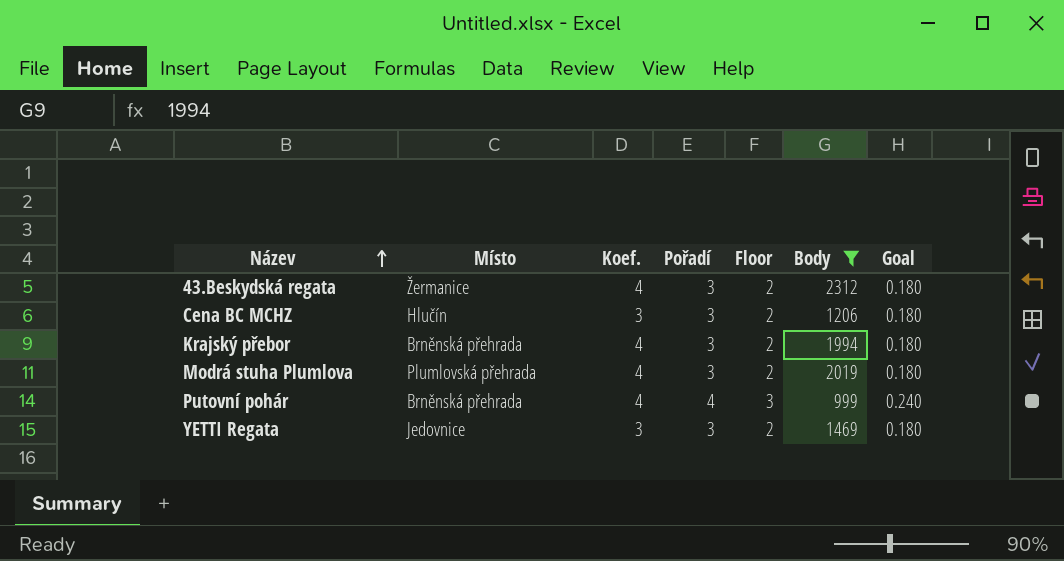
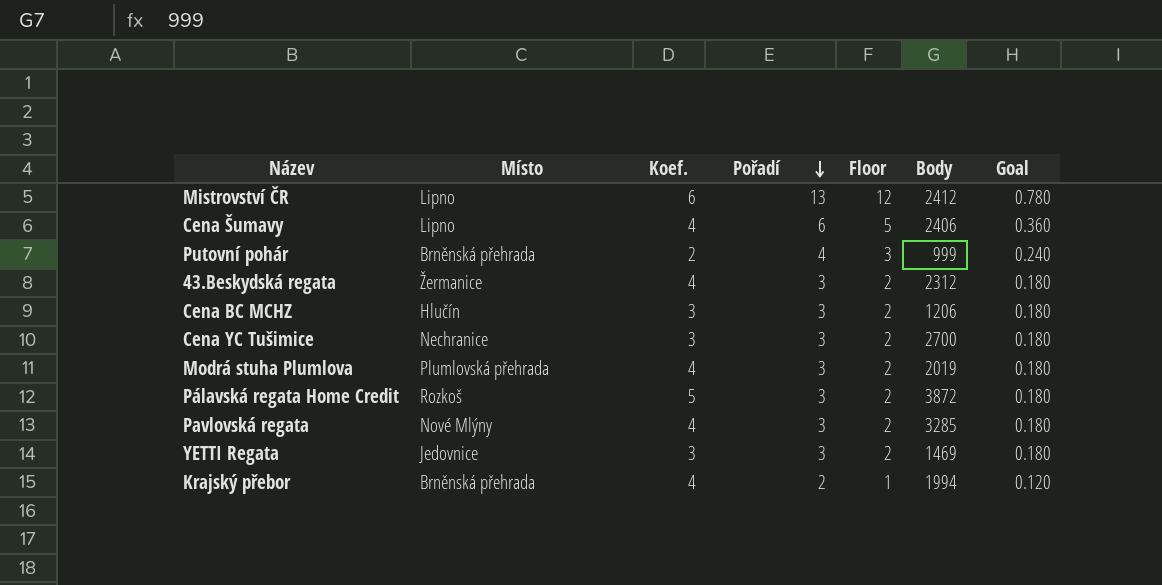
filter: Body <= 2312 -> none
row order: Název ascending -> Pořadí descending
Putovní pohár | Koef.: 4 -> 2
Krajský přebor | Pořadí: 3 -> 2
Krajský přebor | Floor: 2 -> 1
Krajský přebor | Goal: 0.180 -> 0.120

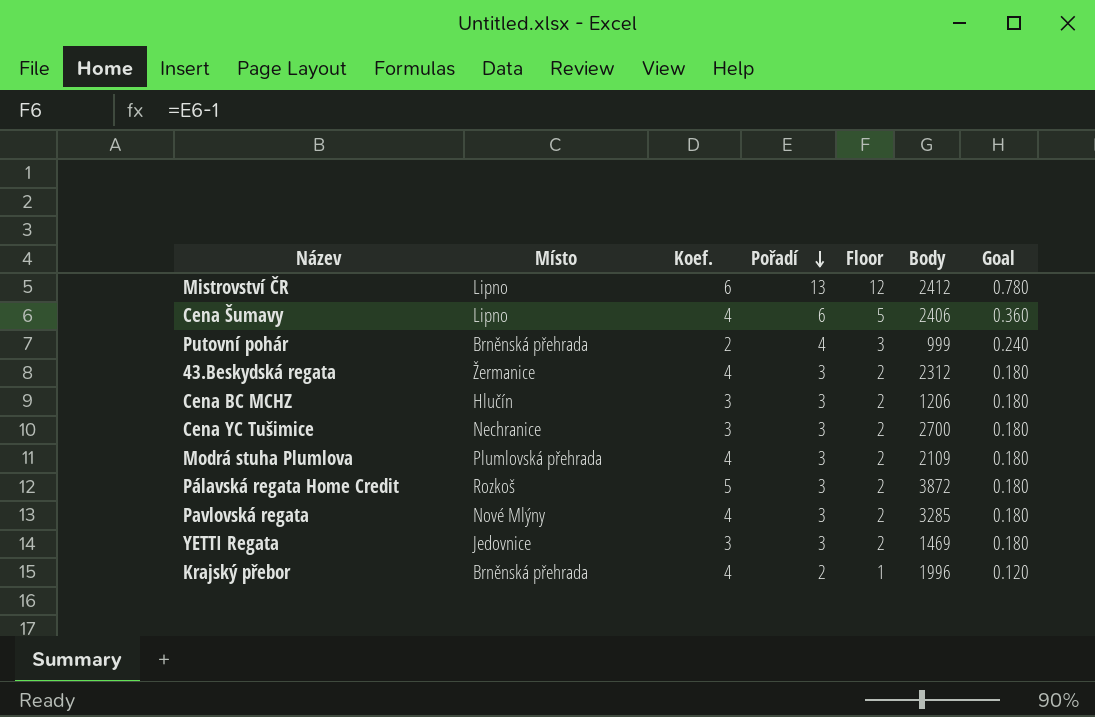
Modrá stuha Plumlova | Body: 2019 -> 2109
Krajský přebor | Body: 1994 -> 1996

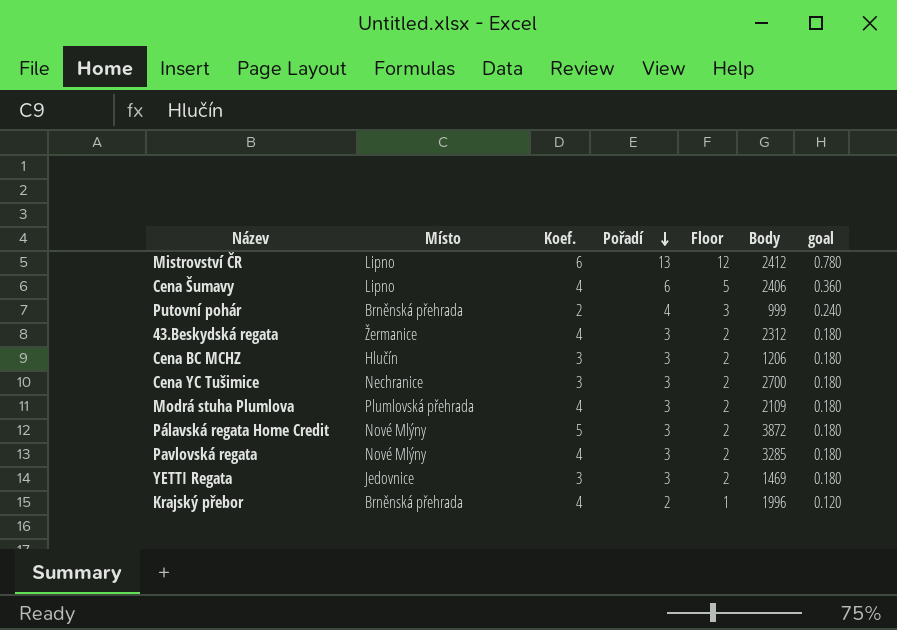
column name: Goal -> goal
Pálavská regata Home Credit | Místo: Rozkoš -> Nové Mlýny

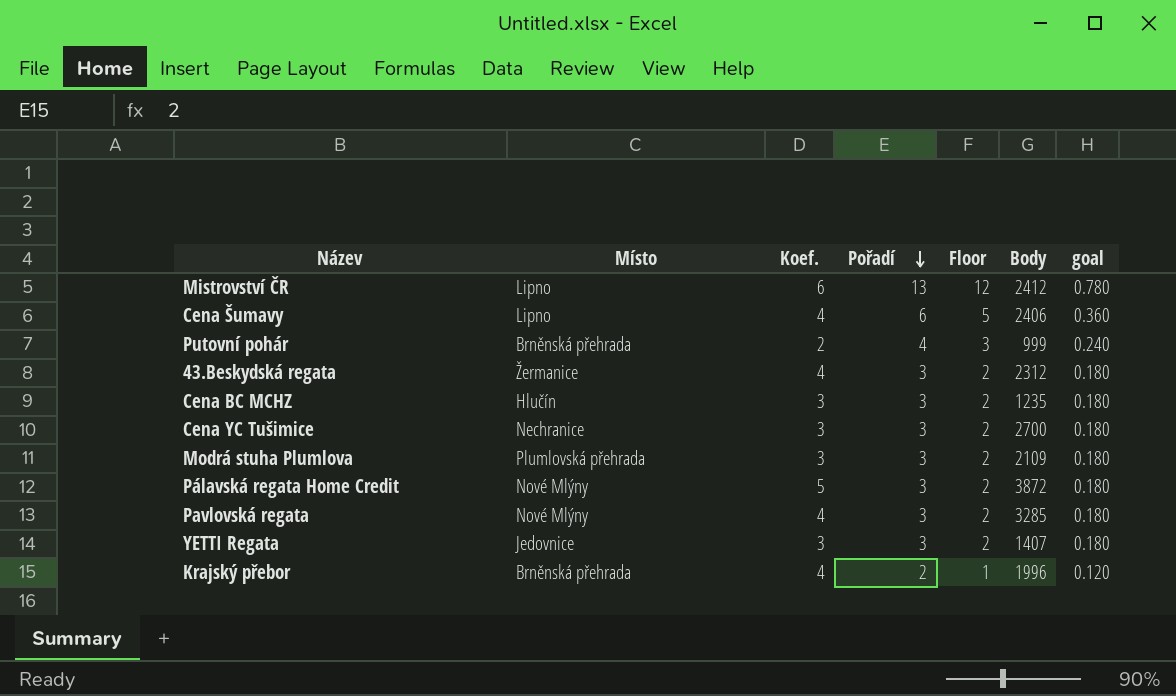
Cena BC MCHZ | Body: 1206 -> 1235
Modrá stuha Plumlova | Koef.: 4 -> 3
YETTI Regata | Body: 1469 -> 1407

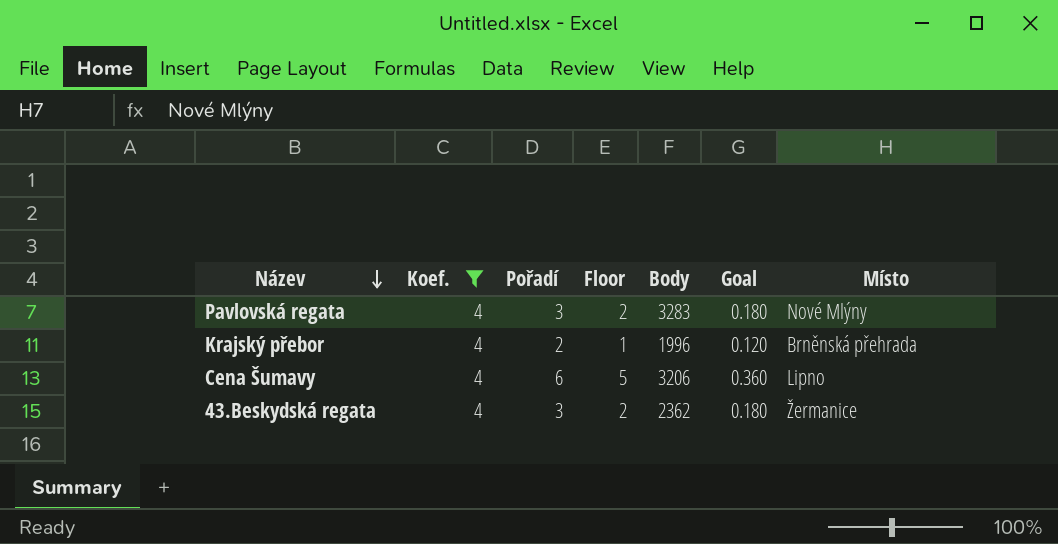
filter: none -> Koef. = 4
row order: Pořadí descending -> Název descending
column name: goal -> Goal
column Místo | position: 2 -> 7
Pavlovská regata | Body: 3285 -> 3283
Cena Šumavy | Body: 2406 -> 3206
43.Beskydská regata | Body: 2312 -> 2362

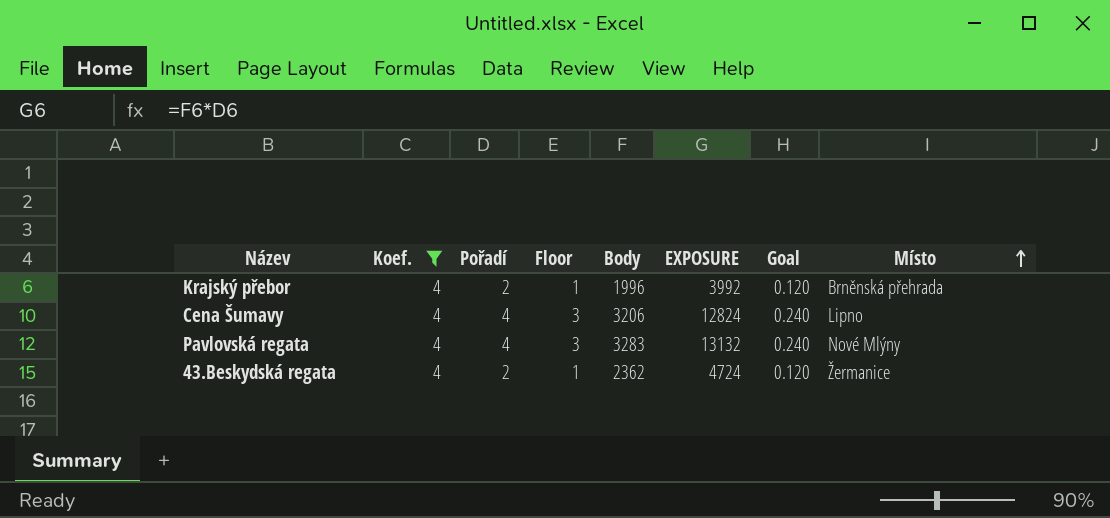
row order: Název descending -> Místo ascending
column EXPOSURE | formula: none -> [Pořadí] * [Body]
Cena Šumavy | Pořadí: 6 -> 4
Cena Šumavy | Floor: 5 -> 3
Cena Šumavy | Goal: 0.360 -> 0.240
Pavlovská regata | Pořadí: 3 -> 4
Pavlovská regata | Floor: 2 -> 3
Pavlovská regata | Goal: 0.180 -> 0.240
43.Beskydská regata | Pořadí: 3 -> 2
43.Beskydská regata | Floor: 2 -> 1
43.Beskydská regata | Goal: 0.180 -> 0.120

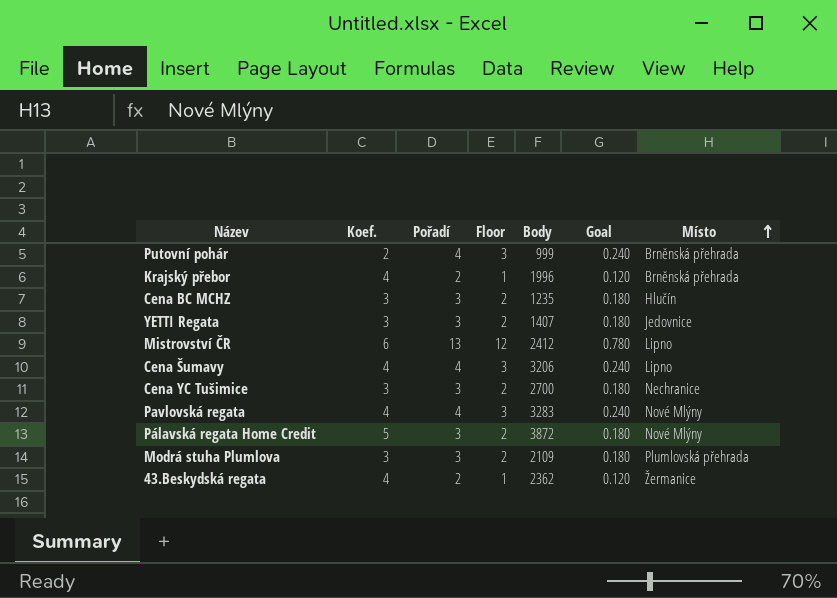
filter: Koef. = 4 -> none
column EXPOSURE | formula: [Pořadí] * [Body] -> none

